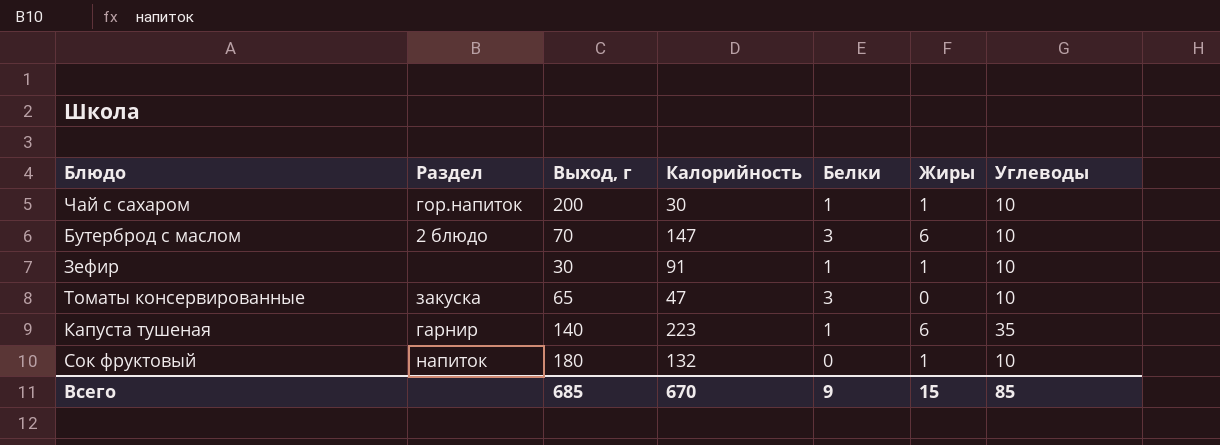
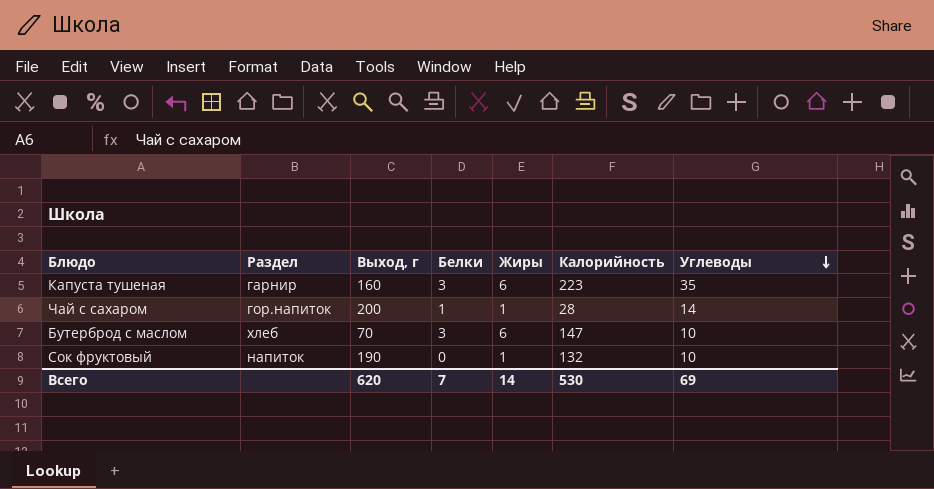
row order: none -> Углеводы descending
column Калорийность | position: 4 -> 6
row Зефир: none | 30 | 91 | 1 | 1 | 10 -> none
row Томаты консервированные: закуска | 65 | 47 | 3 | 0 | 10 -> none
Капуста тушеная | Выход, г: 140 -> 160
Капуста тушеная | Белки: 1 -> 3
Чай с сахаром | Калорийность: 30 -> 28
Чай с сахаром | Углеводы: 10 -> 14
Бутерброд с маслом | Раздел: 2 блюдо -> хлеб
Сок фруктовый | Выход, г: 180 -> 190
Всего | Выход, г: 685 -> 620
Всего | Белки: 9 -> 7
Всего | Жиры: 15 -> 14
Всего | Калорийность: 670 -> 530
Всего | Углеводы: 85 -> 69

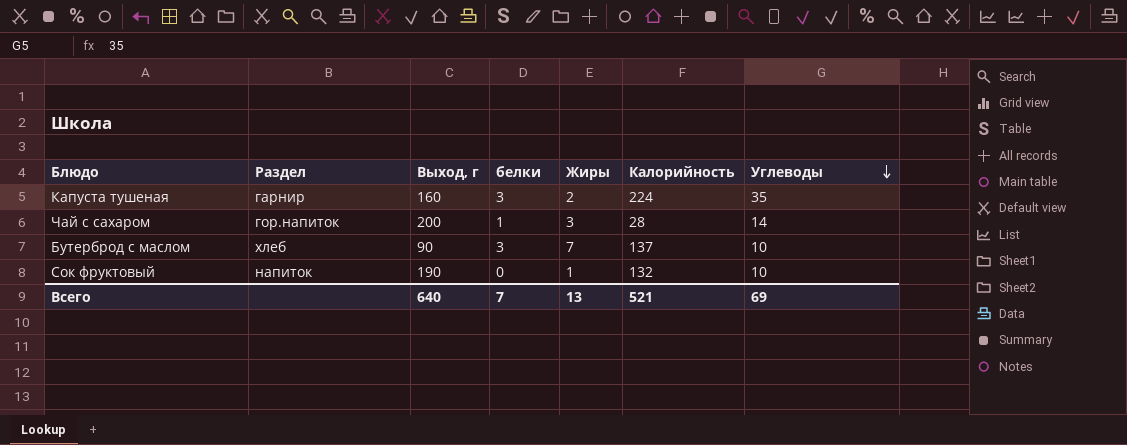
column name: Белки -> белки
Капуста тушеная | Жиры: 6 -> 2
Капуста тушеная | Калорийность: 223 -> 224
Чай с сахаром | Жиры: 1 -> 3
Бутерброд с маслом | Выход, г: 70 -> 90
Бутерброд с маслом | Жиры: 6 -> 7
Бутерброд с маслом | Калорийность: 147 -> 137
Всего | Выход, г: 620 -> 640
Всего | Жиры: 14 -> 13
Всего | Калорийность: 530 -> 521

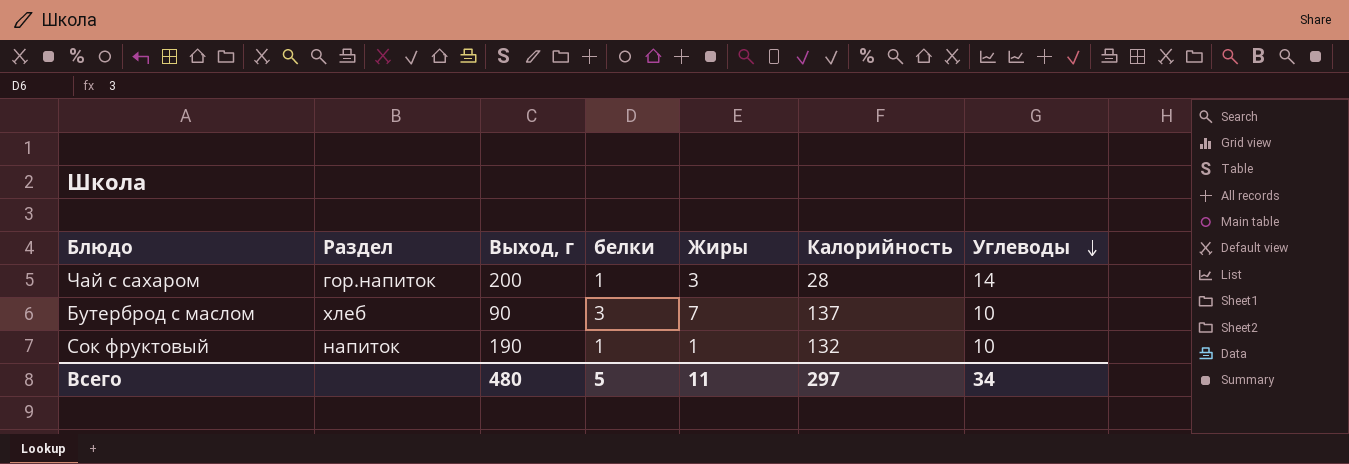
row Капуста тушеная: гарнир | 160 | 3 | 2 | 224 | 35 -> none
Сок фруктовый | белки: 0 -> 1
Всего | Выход, г: 640 -> 480
Всего | белки: 7 -> 5
Всего | Жиры: 13 -> 11
Всего | Калорийность: 521 -> 297
Всего | Углеводы: 69 -> 34

